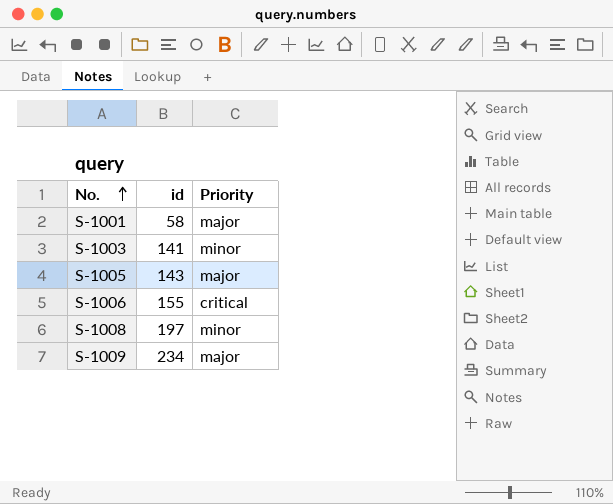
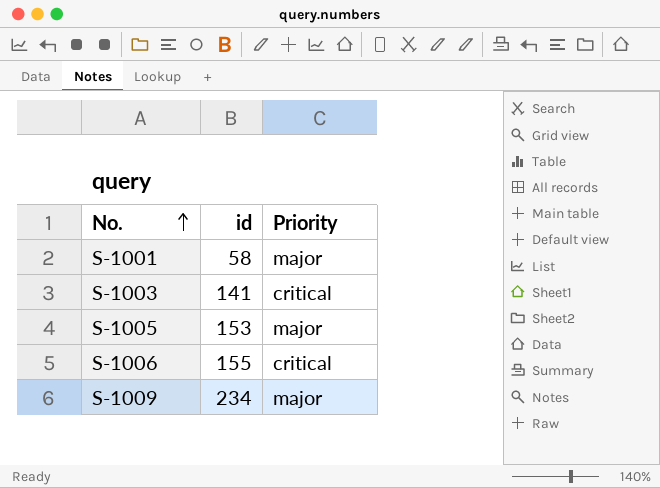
row S-1008: 197 | minor -> none
S-1003 | Priority: minor -> critical
S-1005 | id: 143 -> 153

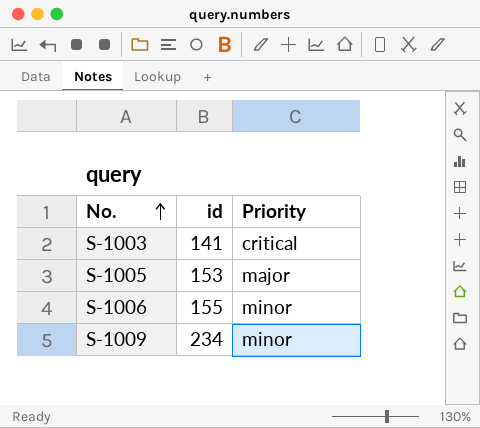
row S-1001: 58 | major -> none
S-1006 | Priority: critical -> minor
S-1009 | Priority: major -> minor

